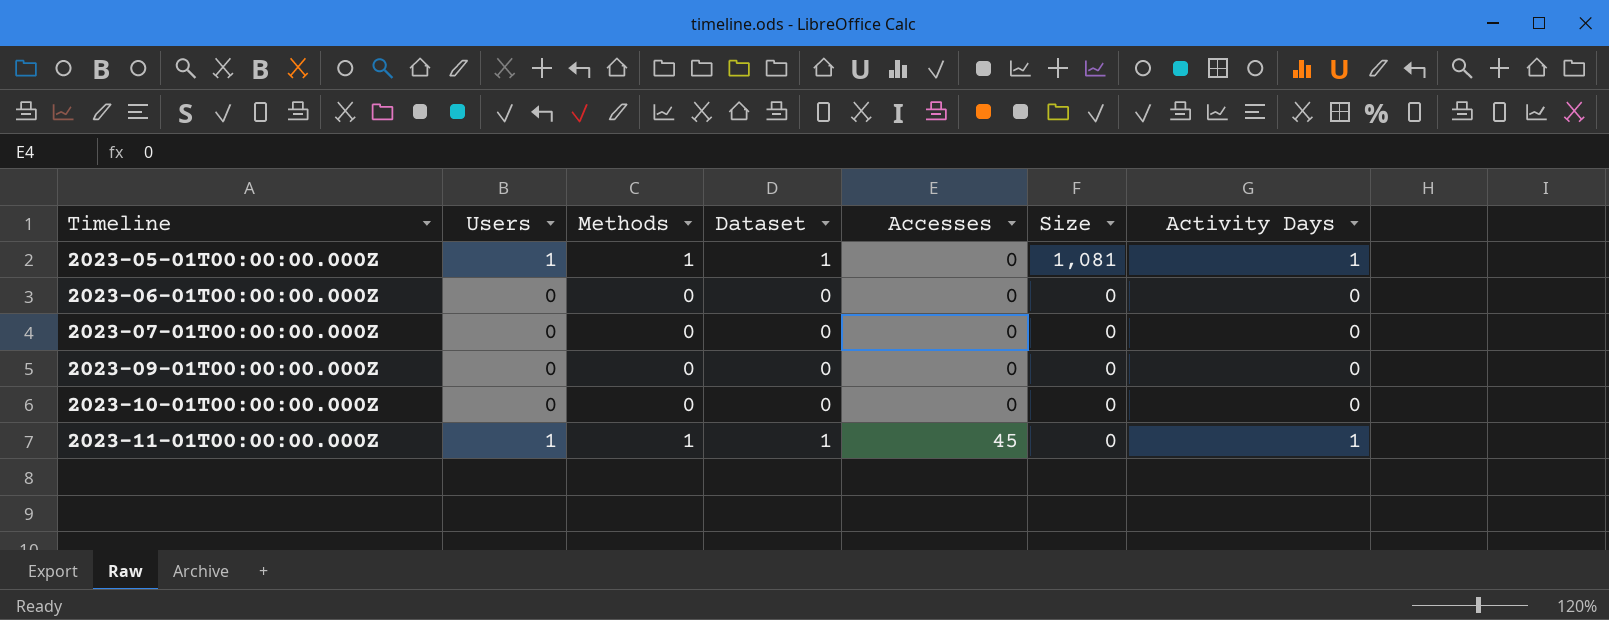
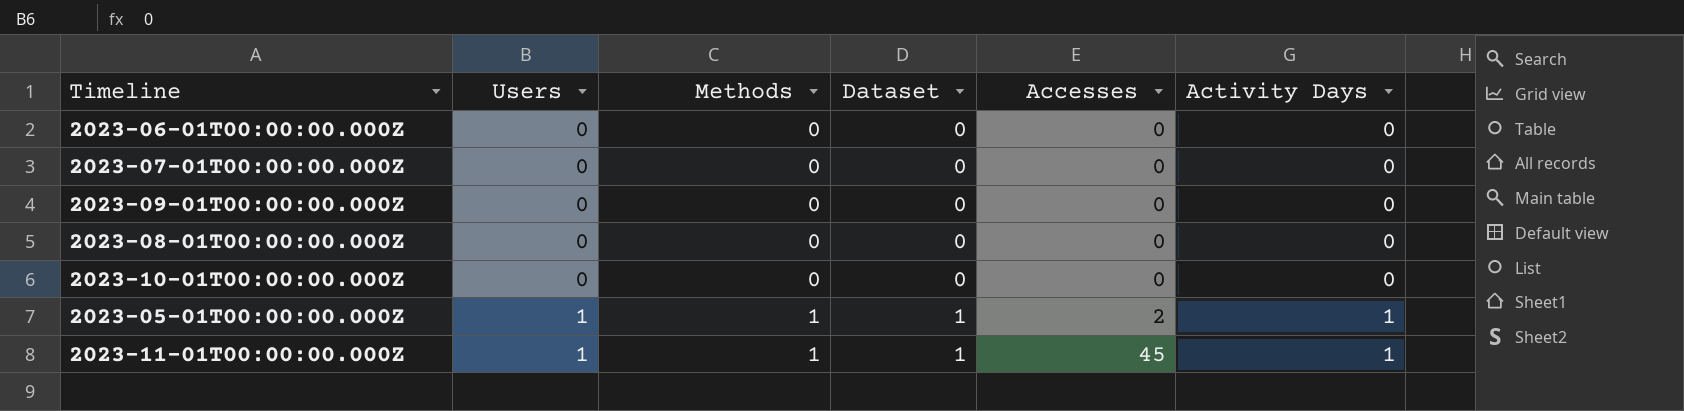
row order: Timeline ascending -> Users ascending
column Size | position: 6 -> none
row 2023-08-01T00:00:00.000Z: none -> 0 | 0 | 0 | 0 | 0
2023-05-01T00:00:00.000Z | Accesses: 0 -> 2

